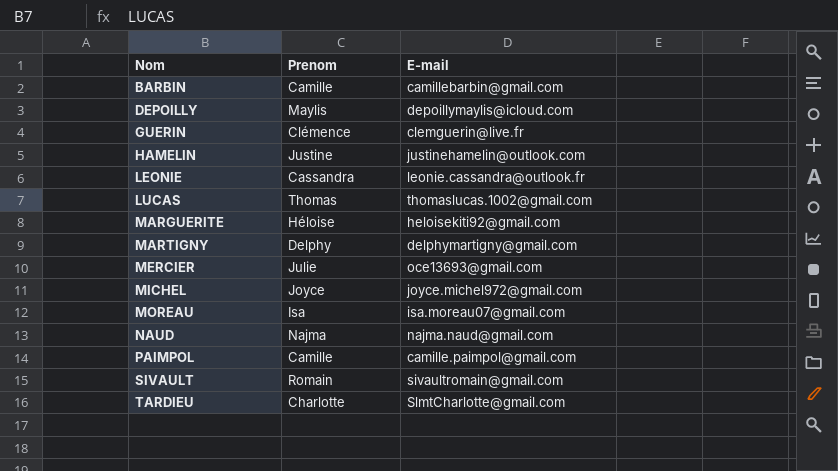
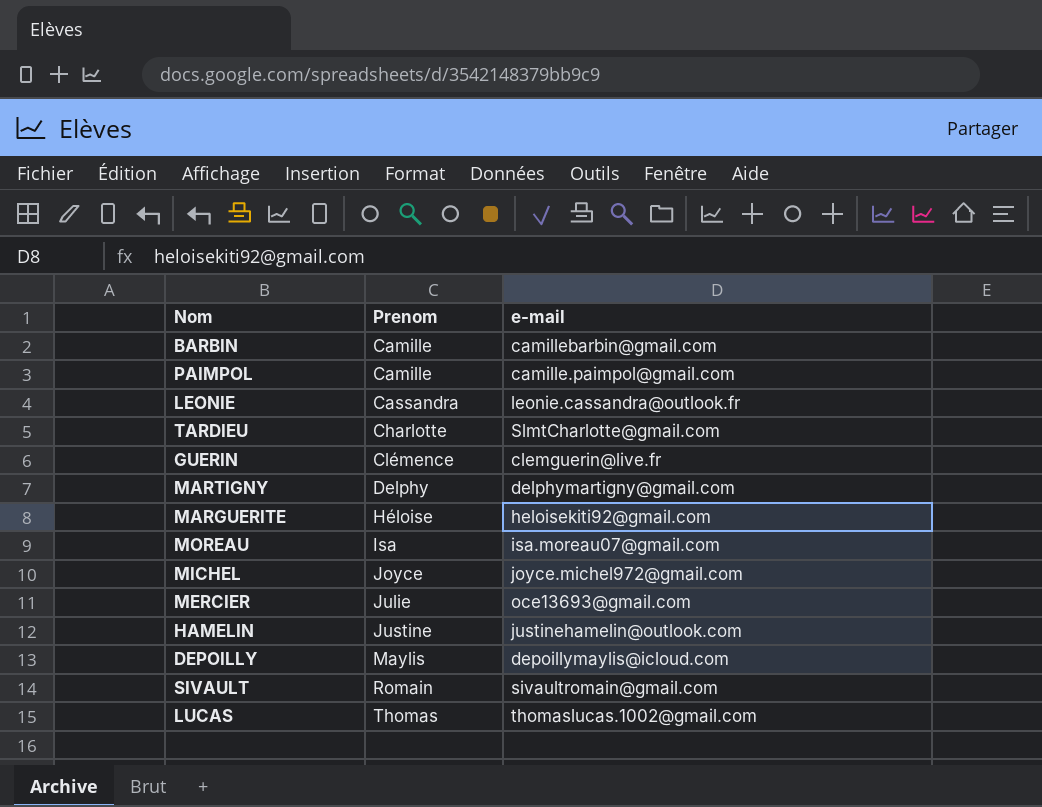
row order: Nom ascending -> Prenom ascending
column name: E-mail -> e-mail
row NAUD: Najma | najma.naud@gmail.com -> none

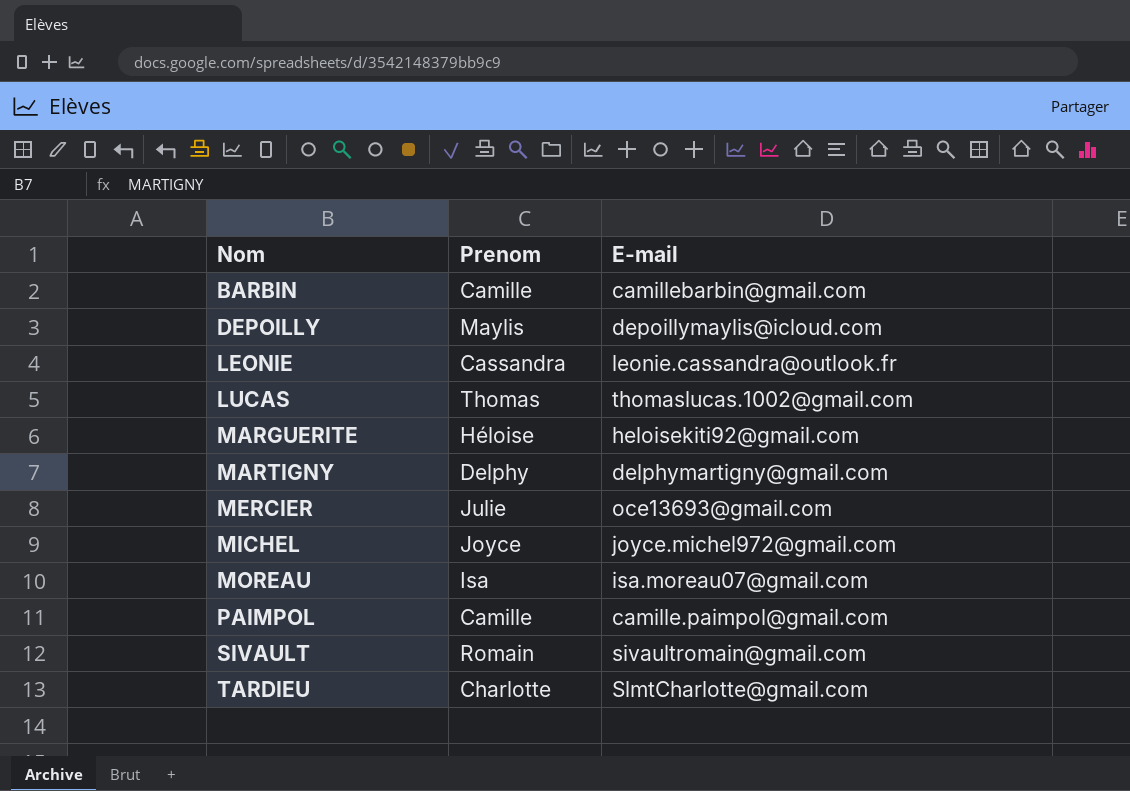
row order: Prenom ascending -> Nom ascending
column name: e-mail -> E-mail
row GUERIN: Clémence | clemguerin@live.fr -> none
row HAMELIN: Justine | justinehamelin@outlook.com -> none

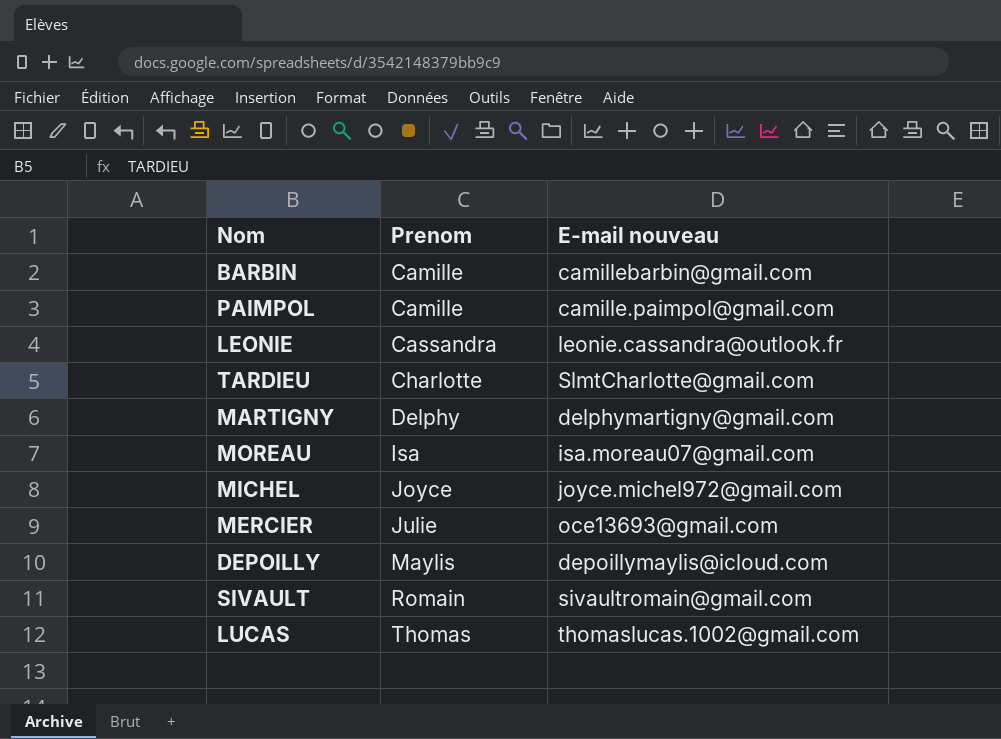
row order: Nom ascending -> Prenom ascending
column name: E-mail -> E-mail nouveau
row MARGUERITE: Héloise | heloisekiti92@gmail.com -> none

